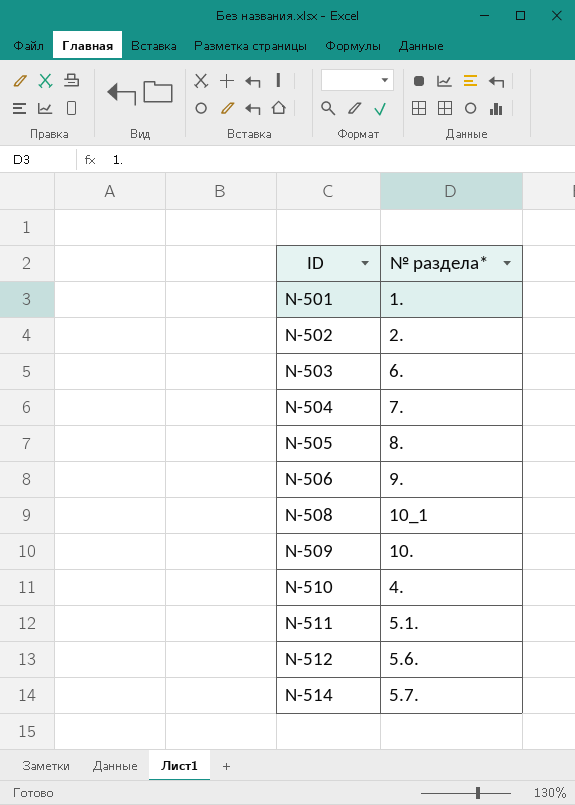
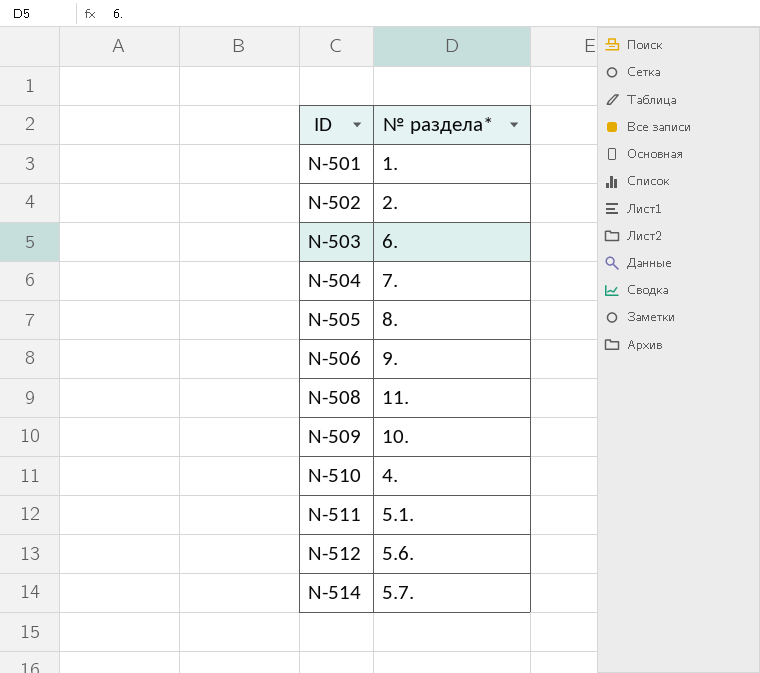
N-508 | № раздела*: 10_1 -> 11.

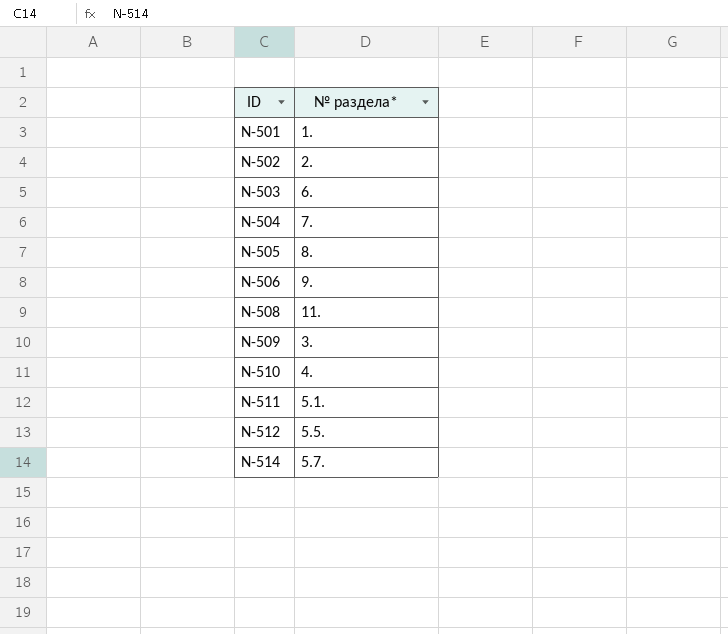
N-509 | № раздела*: 10. -> 3.
N-512 | № раздела*: 5.6. -> 5.5.

